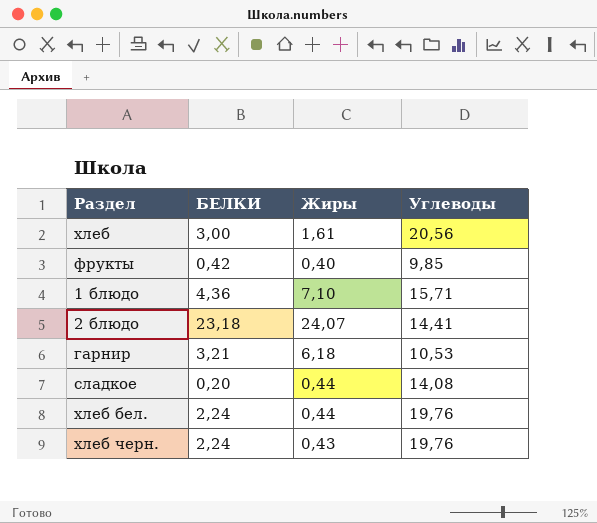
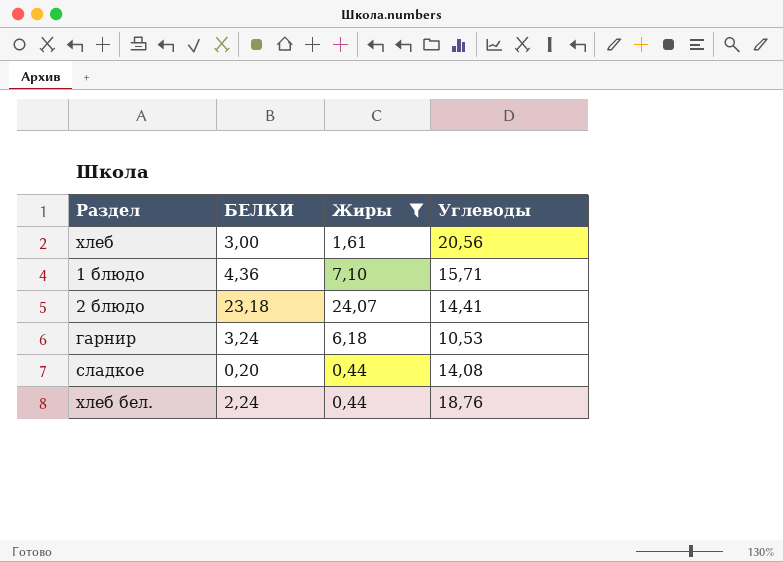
filter: none -> Жиры >= 0,44
гарнир | БЕЛКИ: 3,21 -> 3,24
хлеб бел. | Углеводы: 19,76 -> 18,76

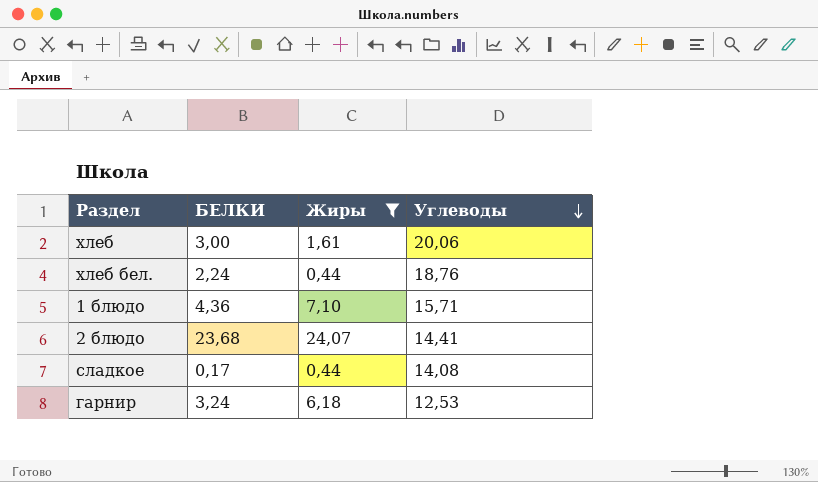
row order: none -> Углеводы descending
хлеб | Углеводы: 20,56 -> 20,06
2 блюдо | БЕЛКИ: 23,18 -> 23,68
сладкое | БЕЛКИ: 0,20 -> 0,17
гарнир | Углеводы: 10,53 -> 12,53

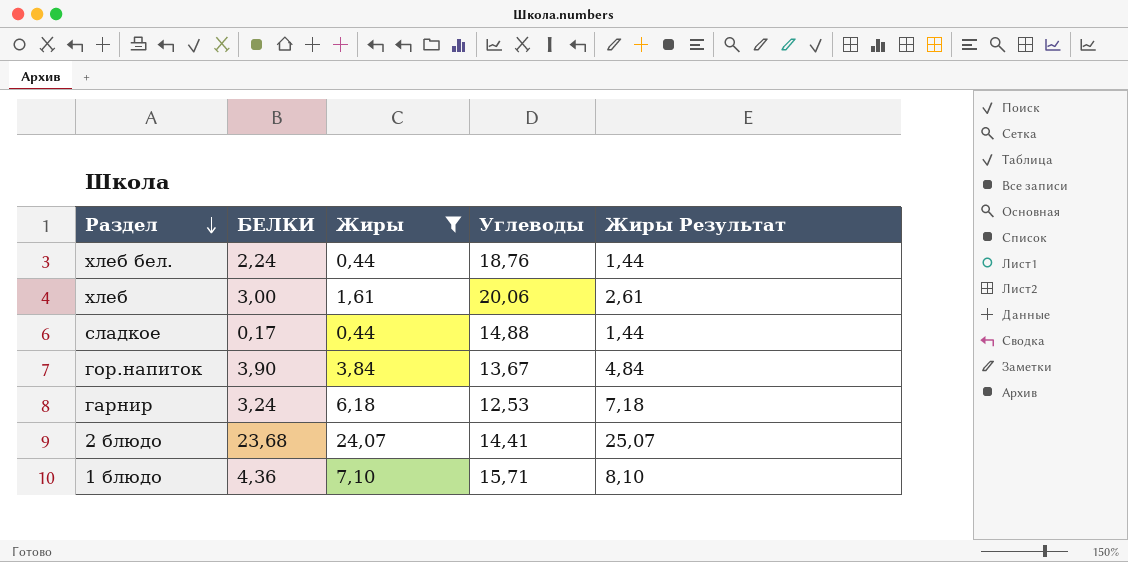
row order: Углеводы descending -> Раздел descending
column Жиры Результат | formula: none -> [Жиры] + 1
сладкое | Углеводы: 14,08 -> 14,88
row гор.напиток: none -> 3,90 | 3,84 | 13,67 | 4,84

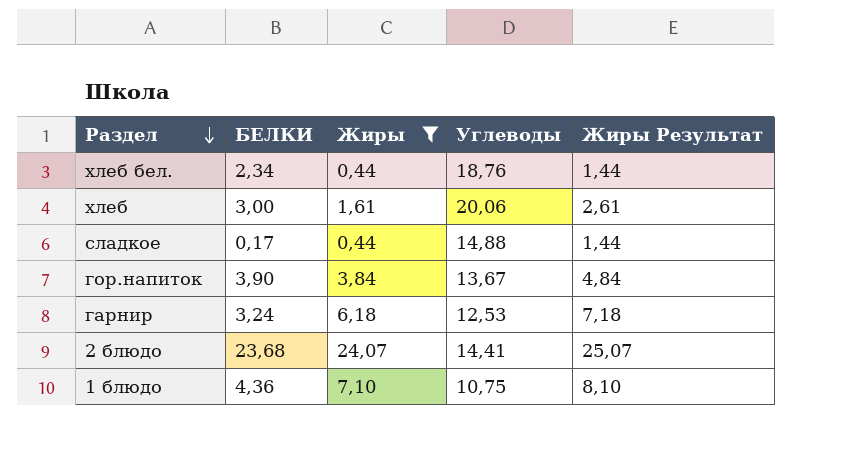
хлеб бел. | БЕЛКИ: 2,24 -> 2,34
1 блюдо | Углеводы: 15,71 -> 10,75

